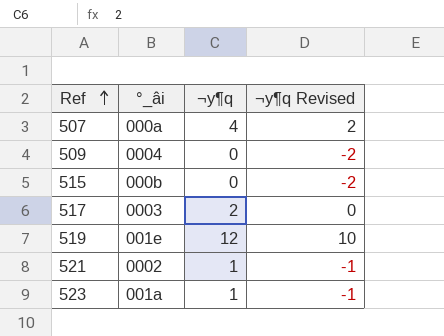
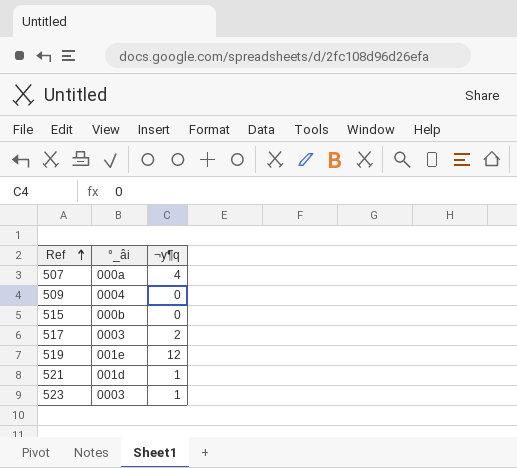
column ¬y¶q Revised | formula: [¬y¶q] - 2 -> none
521 | °_âi: 0002 -> 001d
523 | °_âi: 001a -> 0003

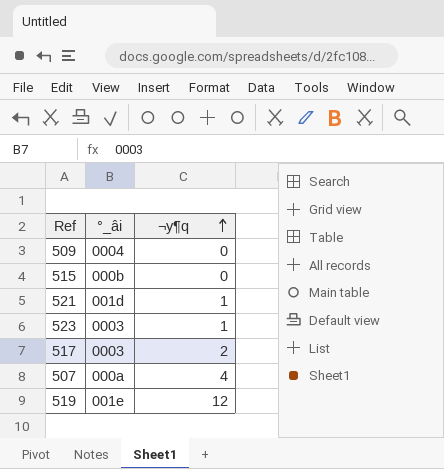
row order: Ref ascending -> ¬y¶q ascending

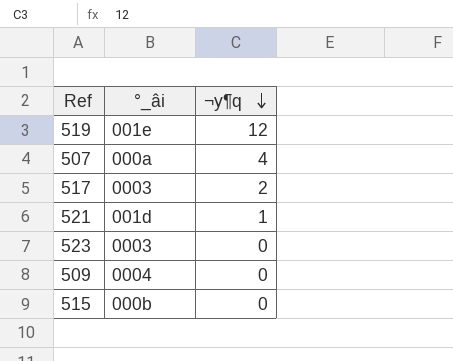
row order: ¬y¶q ascending -> ¬y¶q descending
523 | ¬y¶q: 1 -> 0

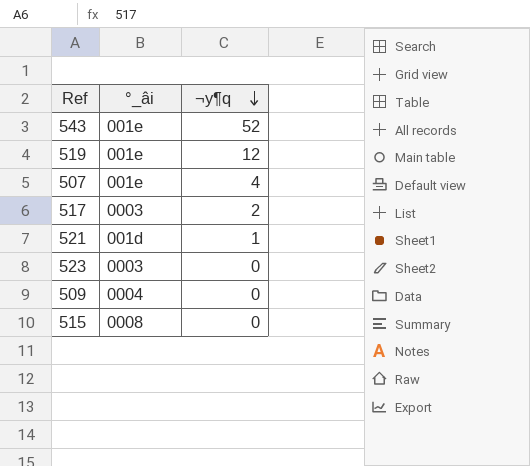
row 543: none -> 001e | 52
507 | °_âi: 000a -> 001e
515 | °_âi: 000b -> 0008

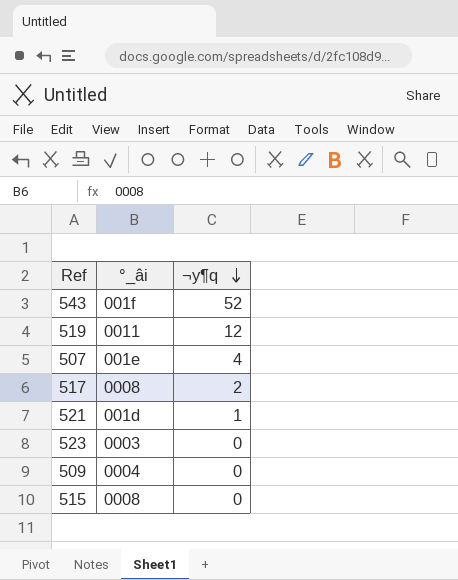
543 | °_âi: 001e -> 001f
519 | °_âi: 001e -> 0011
517 | °_âi: 0003 -> 0008

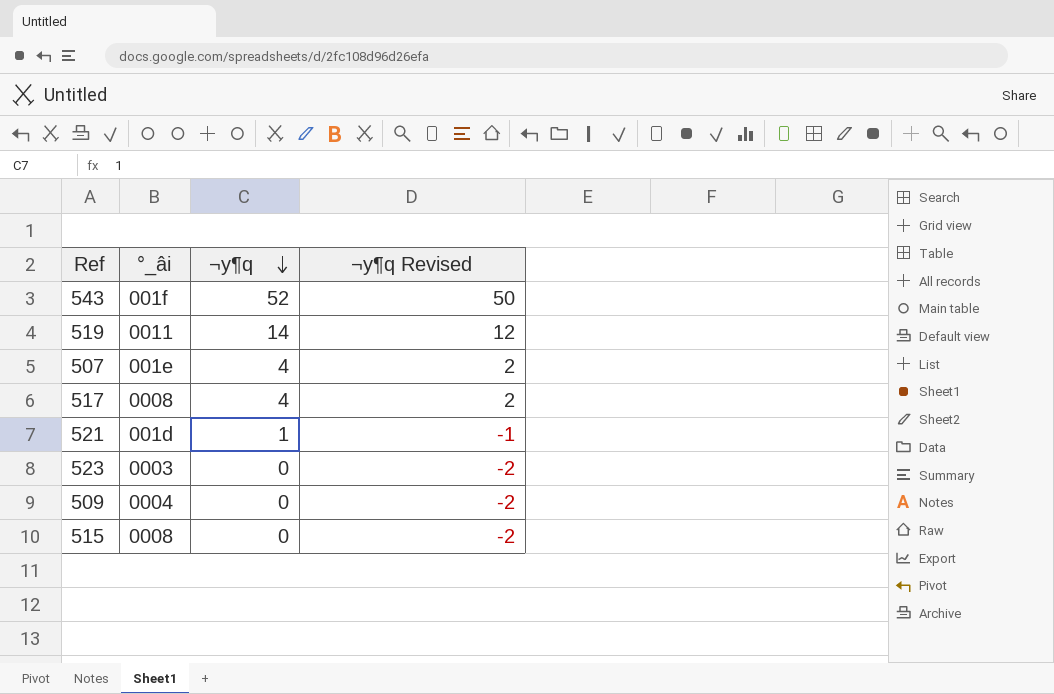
column ¬y¶q Revised | formula: none -> [¬y¶q] - 2
519 | ¬y¶q: 12 -> 14
517 | ¬y¶q: 2 -> 4

